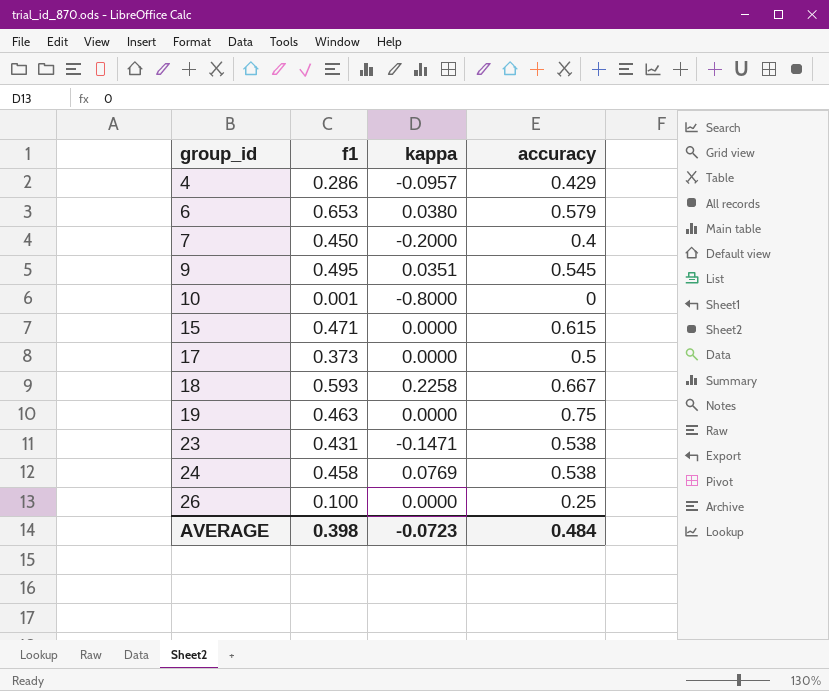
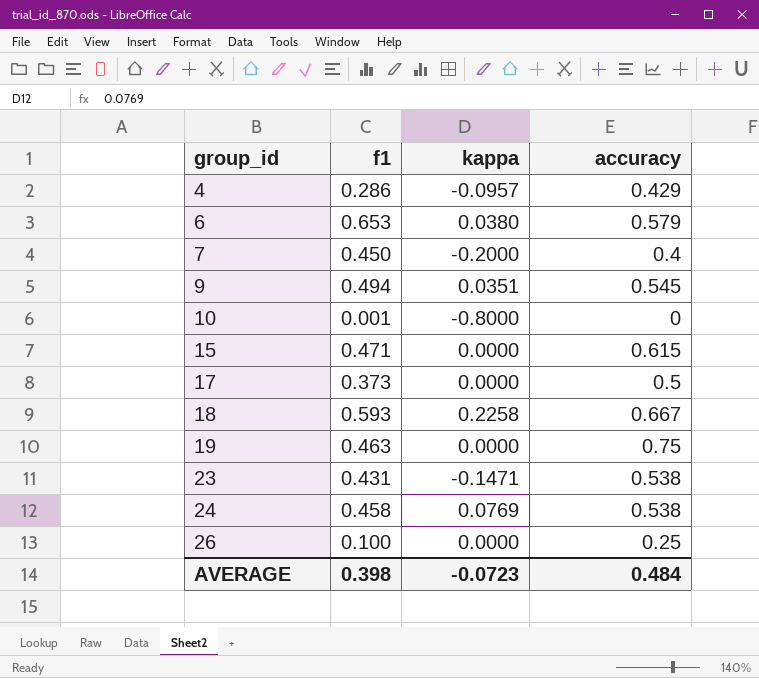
9 | f1: 0.495 -> 0.494

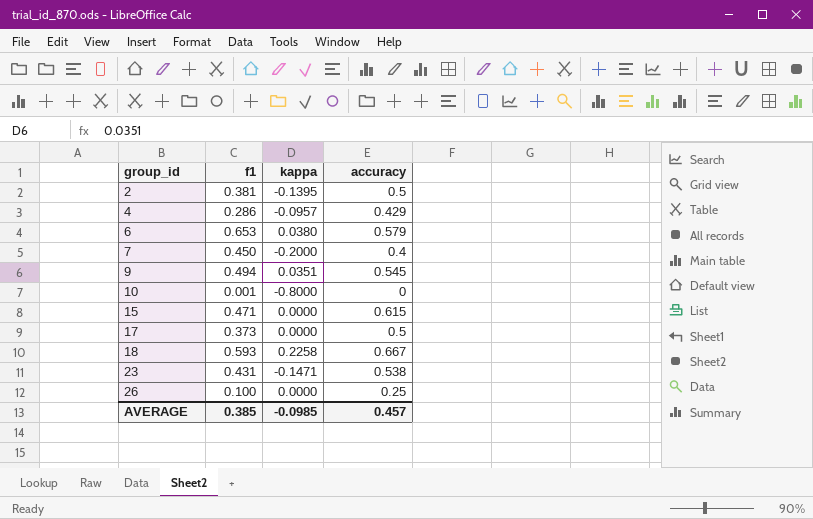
row 19: 0.463 | 0.0000 | 0.75 -> none
row 24: 0.458 | 0.0769 | 0.538 -> none
row 2: none -> 0.381 | -0.1395 | 0.5
AVERAGE | f1: 0.398 -> 0.385
AVERAGE | kappa: -0.0723 -> -0.0985
AVERAGE | accuracy: 0.484 -> 0.457

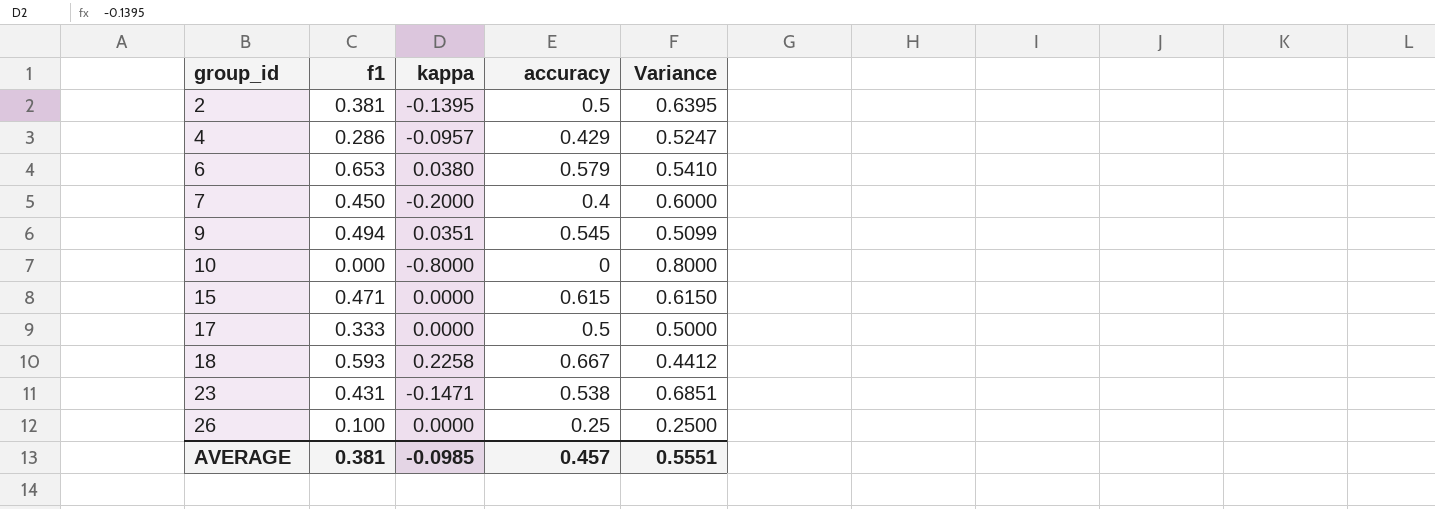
column Variance | formula: none -> [accuracy] - [kappa]
10 | f1: 0.001 -> 0.000
17 | f1: 0.373 -> 0.333
AVERAGE | f1: 0.385 -> 0.381

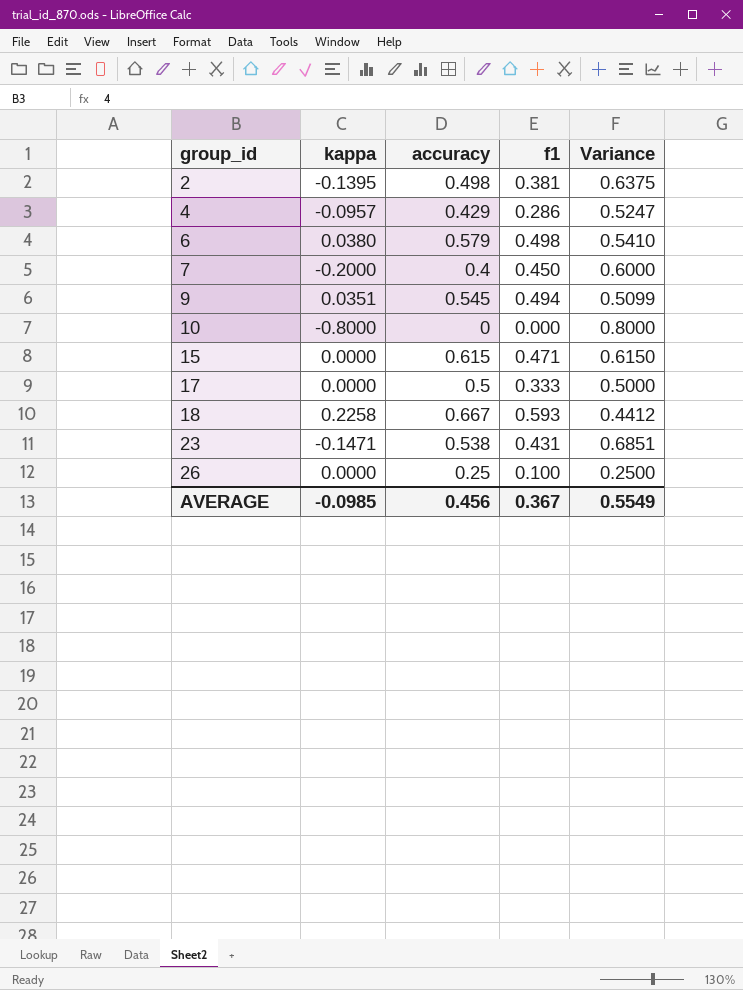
column f1 | position: 2 -> 4
2 | accuracy: 0.5 -> 0.498
2 | Variance: 0.6395 -> 0.6375
6 | f1: 0.653 -> 0.498
AVERAGE | accuracy: 0.457 -> 0.456
AVERAGE | f1: 0.381 -> 0.367
AVERAGE | Variance: 0.5551 -> 0.5549

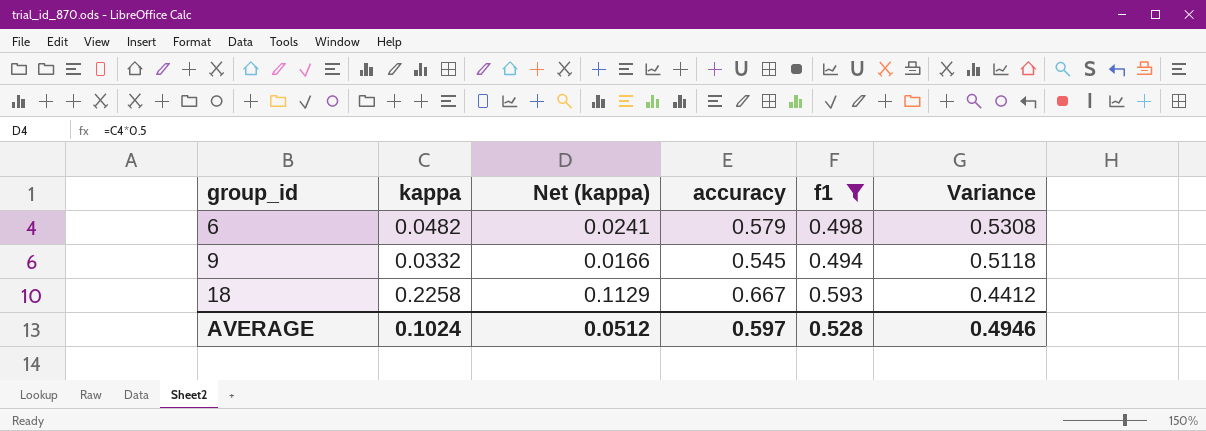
filter: none -> f1 >= 0.494
column Net (kappa) | formula: none -> [kappa] * 0.5
6 | kappa: 0.0380 -> 0.0482
6 | Variance: 0.5410 -> 0.5308
9 | kappa: 0.0351 -> 0.0332
9 | Variance: 0.5099 -> 0.5118
AVERAGE | kappa: -0.0985 -> 0.1024
AVERAGE | accuracy: 0.456 -> 0.597
AVERAGE | f1: 0.367 -> 0.528
AVERAGE | Variance: 0.5549 -> 0.4946

